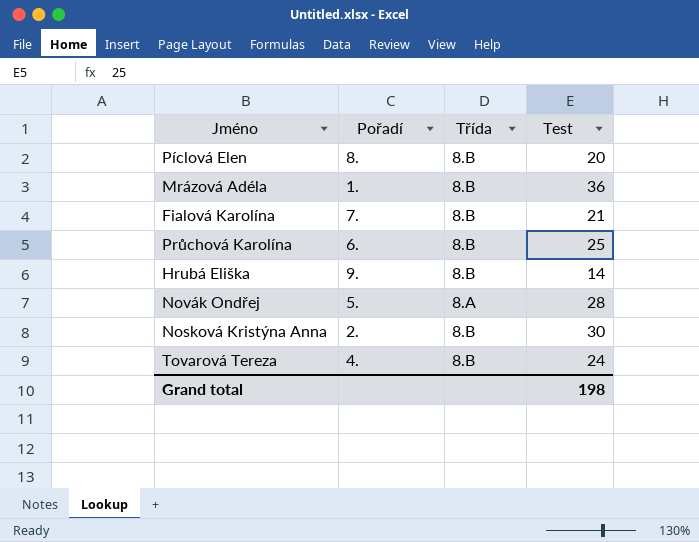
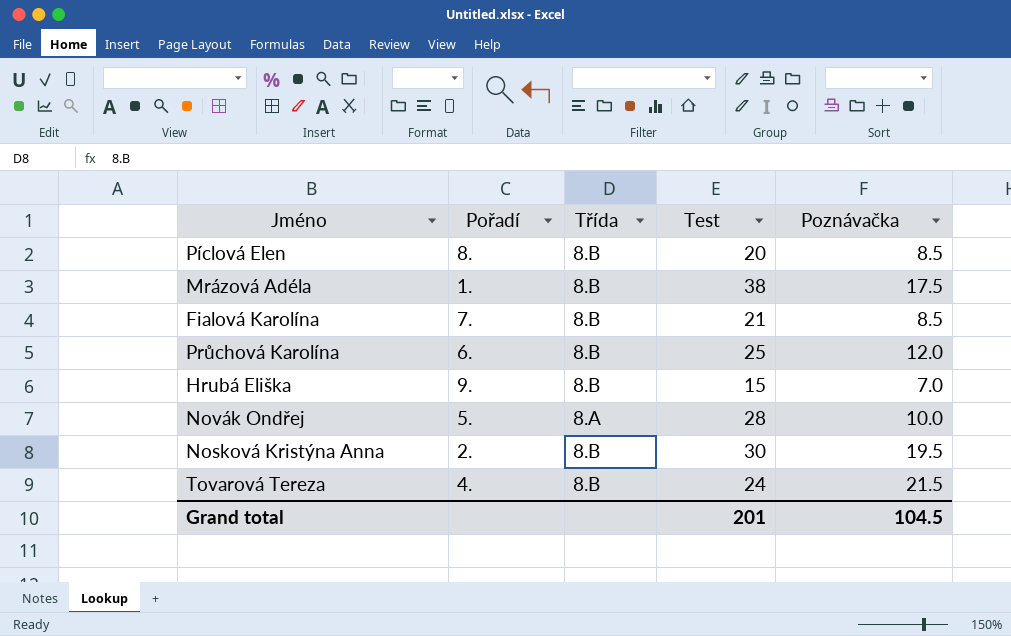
column Poznávačka | position: none -> 5
Mrázová Adéla | Test: 36 -> 38
Hrubá Eliška | Test: 14 -> 15
Grand total | Test: 198 -> 201

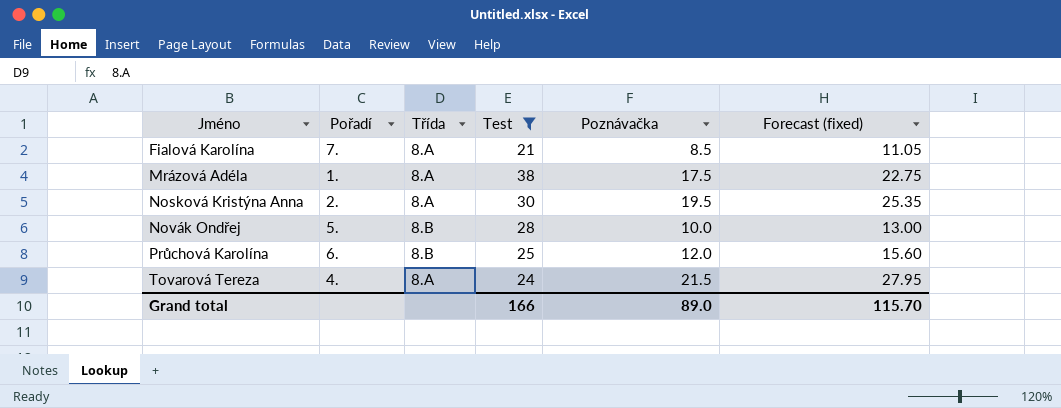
filter: none -> Test >= 21
row order: none -> Jméno ascending
column Forecast (fixed) | formula: none -> [Poznávačka] * 1.3
Fialová Karolína | Třída: 8.B -> 8.A
Mrázová Adéla | Třída: 8.B -> 8.A
Nosková Kristýna Anna | Třída: 8.B -> 8.A
Novák Ondřej | Třída: 8.A -> 8.B
Tovarová Tereza | Třída: 8.B -> 8.A
Grand total | Test: 201 -> 166
Grand total | Poznávačka: 104.5 -> 89.0

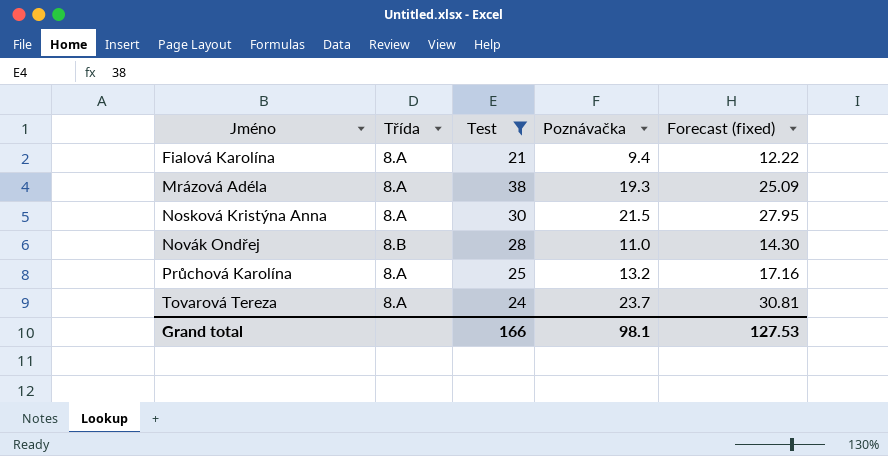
column Pořadí | position: 2 -> none
Fialová Karolína | Poznávačka: 8.5 -> 9.4
Fialová Karolína | Forecast (fixed): 11.05 -> 12.22
Mrázová Adéla | Poznávačka: 17.5 -> 19.3
Mrázová Adéla | Forecast (fixed): 22.75 -> 25.09
Nosková Kristýna Anna | Poznávačka: 19.5 -> 21.5
Nosková Kristýna Anna | Forecast (fixed): 25.35 -> 27.95
Novák Ondřej | Poznávačka: 10.0 -> 11.0
Novák Ondřej | Forecast (fixed): 13.00 -> 14.30
Průchová Karolína | Třída: 8.B -> 8.A
Průchová Karolína | Poznávačka: 12.0 -> 13.2
Průchová Karolína | Forecast (fixed): 15.60 -> 17.16
Tovarová Tereza | Poznávačka: 21.5 -> 23.7
Tovarová Tereza | Forecast (fixed): 27.95 -> 30.81
Grand total | Poznávačka: 89.0 -> 98.1
Grand total | Forecast (fixed): 115.70 -> 127.53

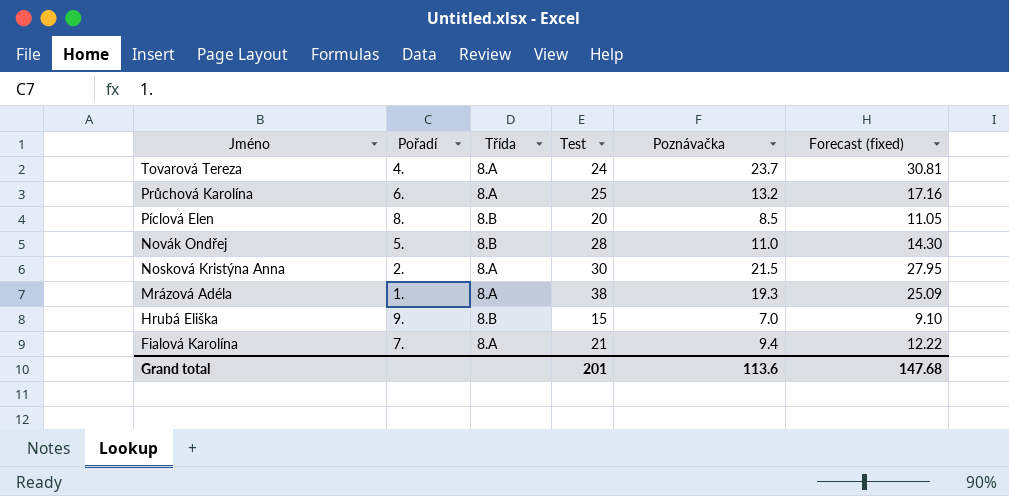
filter: Test >= 21 -> none
row order: Jméno ascending -> Jméno descending
column Pořadí | position: none -> 2
Grand total | Test: 166 -> 201
Grand total | Poznávačka: 98.1 -> 113.6
Grand total | Forecast (fixed): 127.53 -> 147.68

